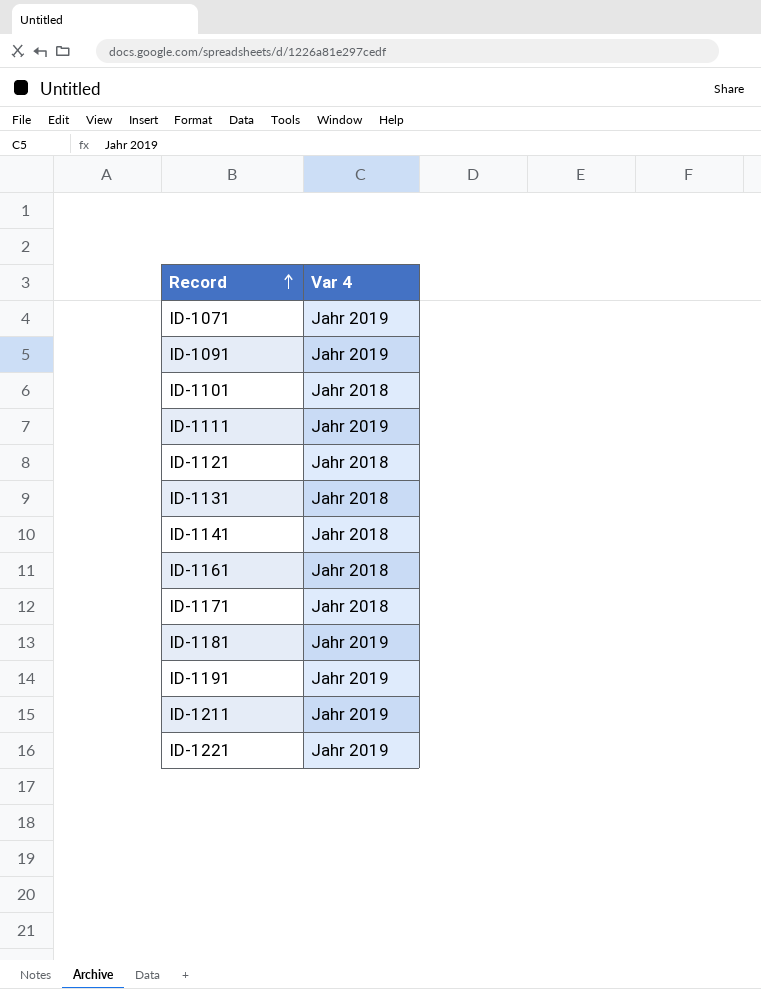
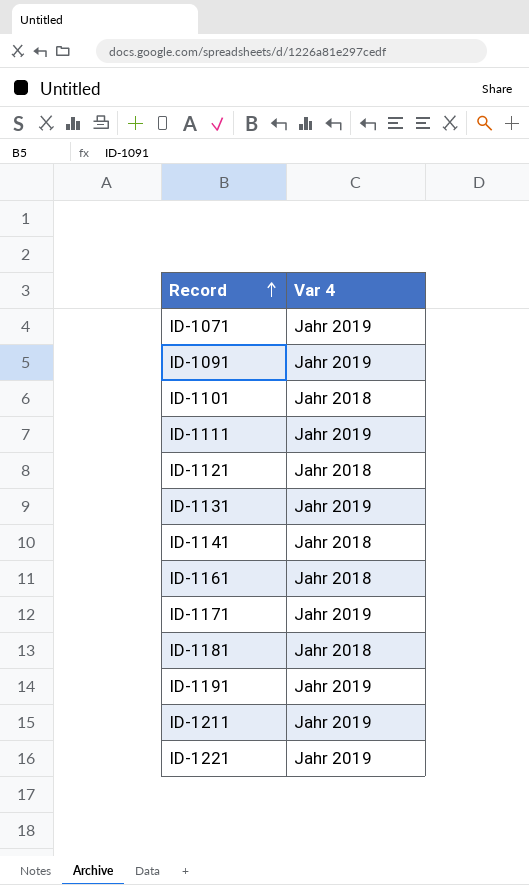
ID-1131 | Var 4: Jahr 2018 -> Jahr 2019
ID-1171 | Var 4: Jahr 2018 -> Jahr 2019
ID-1181 | Var 4: Jahr 2019 -> Jahr 2018

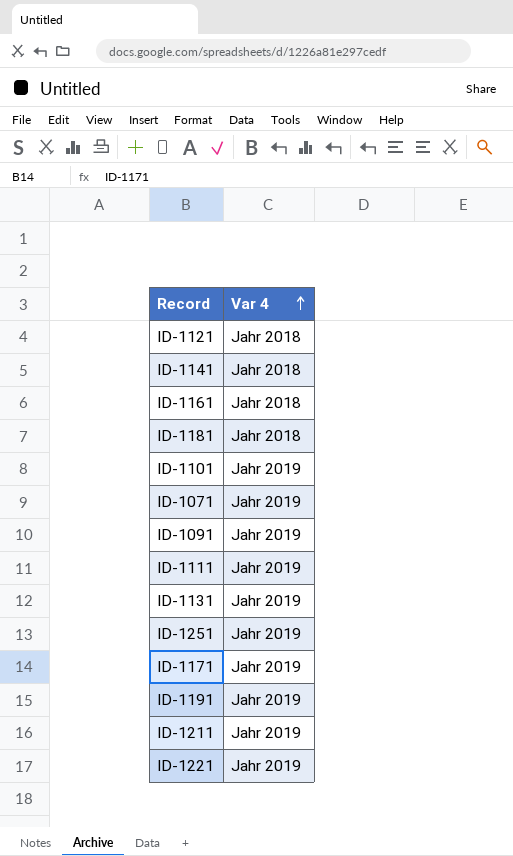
row order: Record ascending -> Var 4 ascending
ID-1101 | Var 4: Jahr 2018 -> Jahr 2019
row ID-1251: none -> Jahr 2019

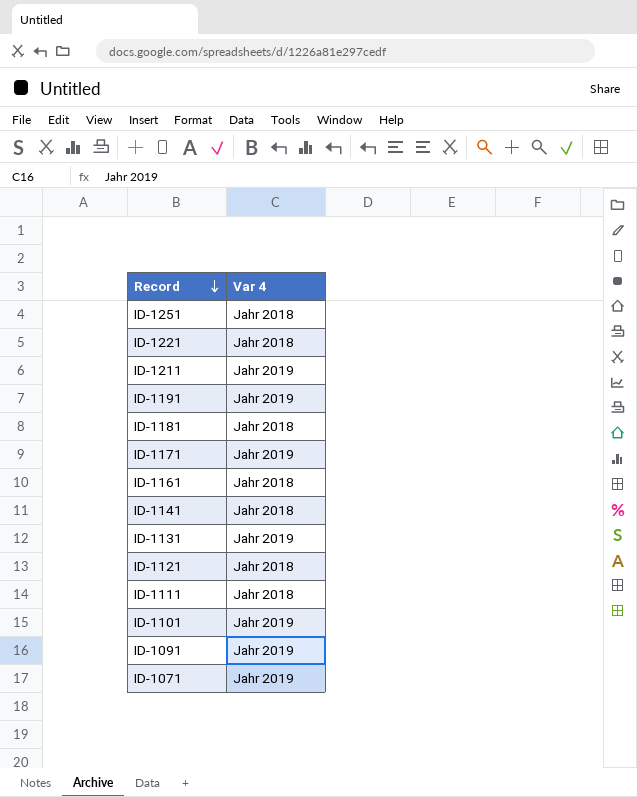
row order: Var 4 ascending -> Record descending
ID-1251 | Var 4: Jahr 2019 -> Jahr 2018
ID-1221 | Var 4: Jahr 2019 -> Jahr 2018
ID-1111 | Var 4: Jahr 2019 -> Jahr 2018

